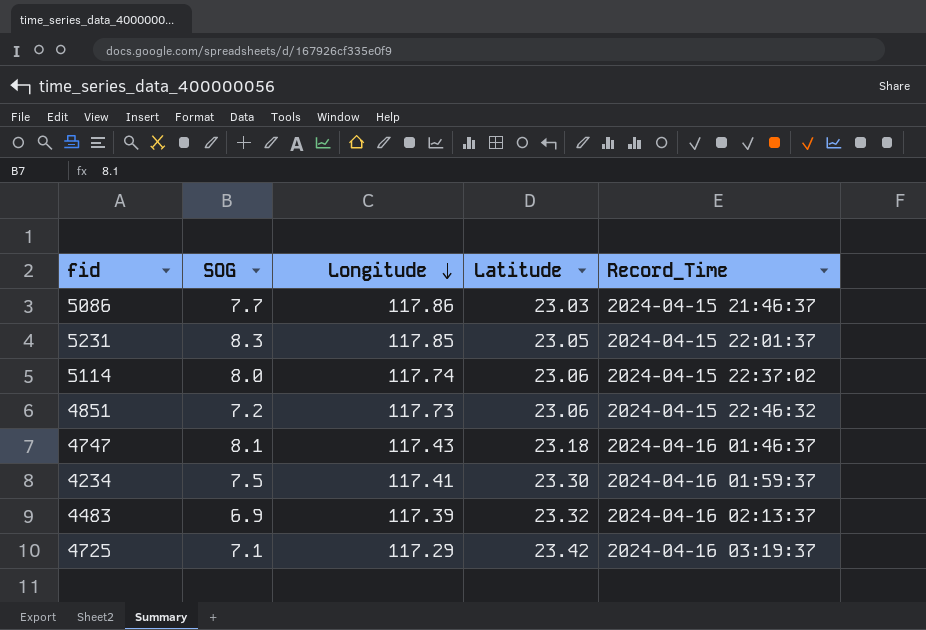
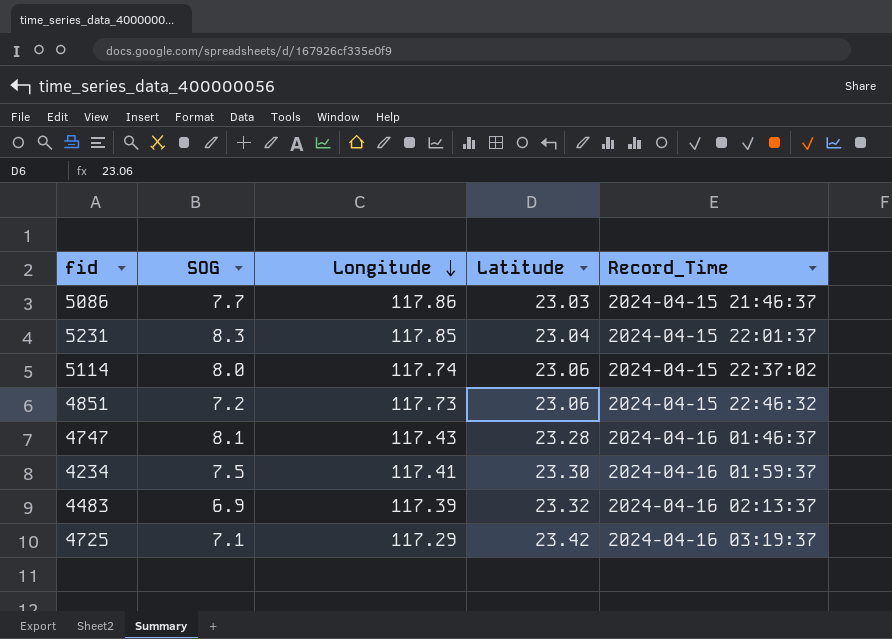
5231 | Latitude: 23.05 -> 23.04
4747 | Latitude: 23.18 -> 23.28

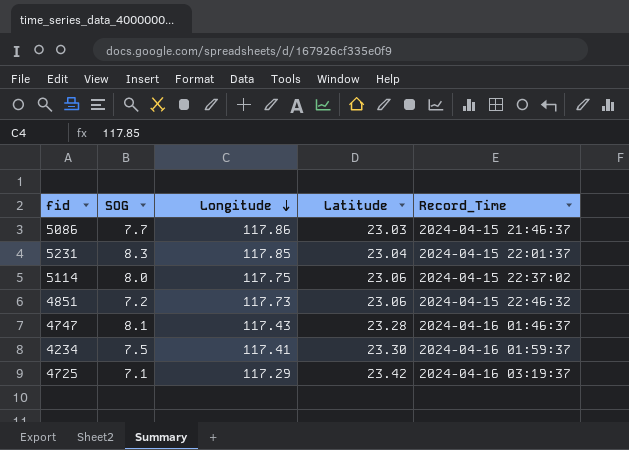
row 4483: 6.9 | 117.39 | 23.32 | 2024-04-16 02:13:37 -> none
5114 | Longitude: 117.74 -> 117.75

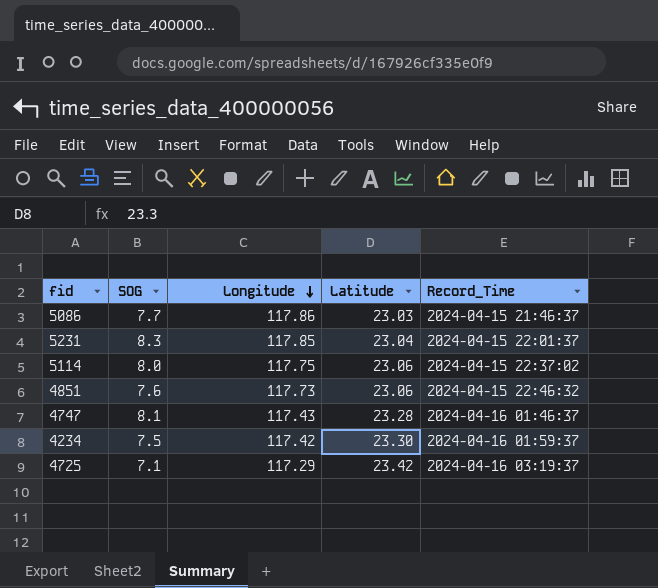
4851 | SOG: 7.2 -> 7.6
4234 | Longitude: 117.41 -> 117.42

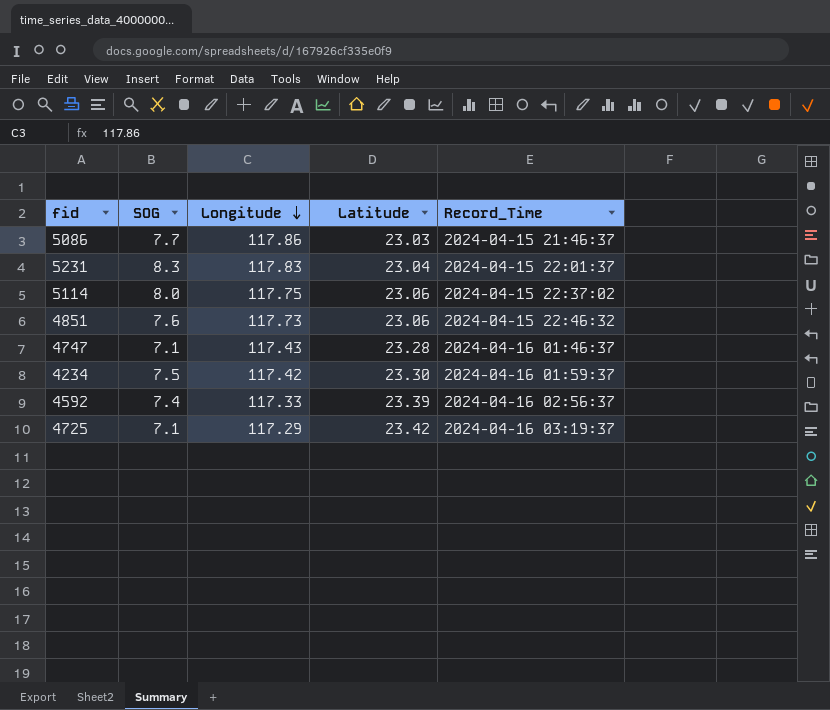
5231 | Longitude: 117.85 -> 117.83
4747 | SOG: 8.1 -> 7.1
row 4592: none -> 7.4 | 117.33 | 23.39 | 2024-04-16 02:56:37

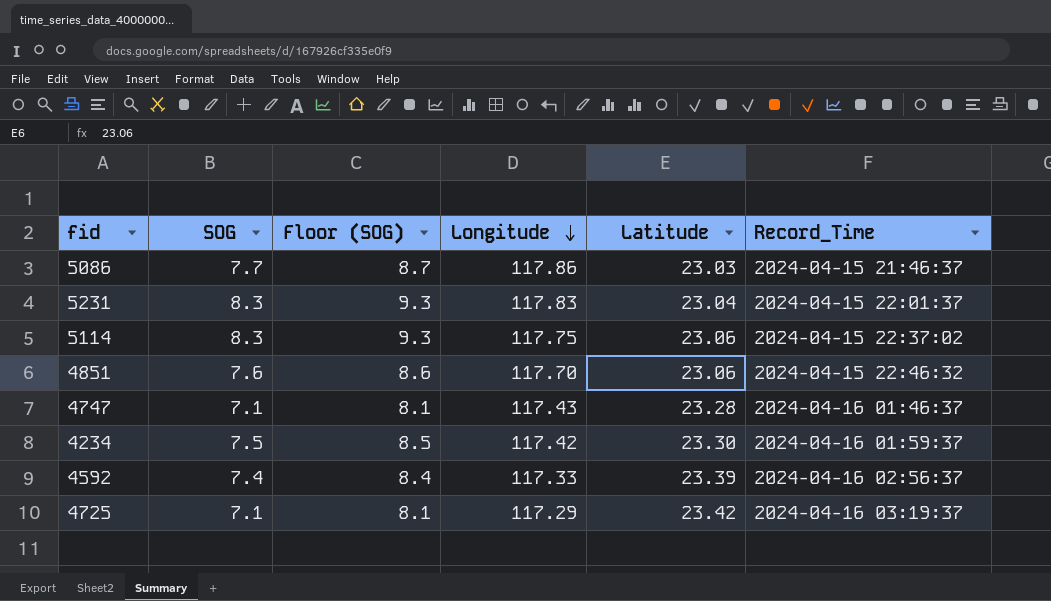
column Floor (SOG) | formula: none -> [SOG] + 1
5114 | SOG: 8.0 -> 8.3
4851 | Longitude: 117.73 -> 117.70

